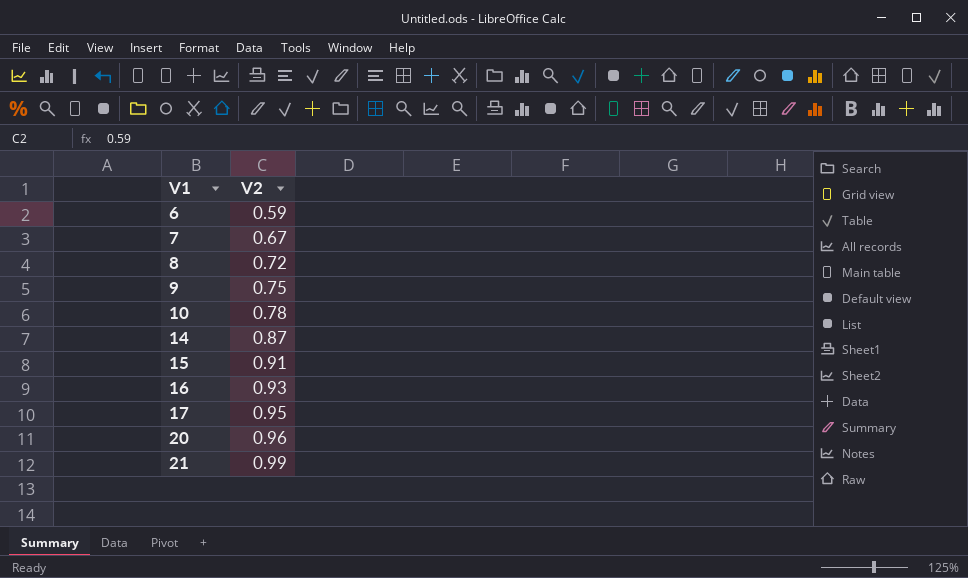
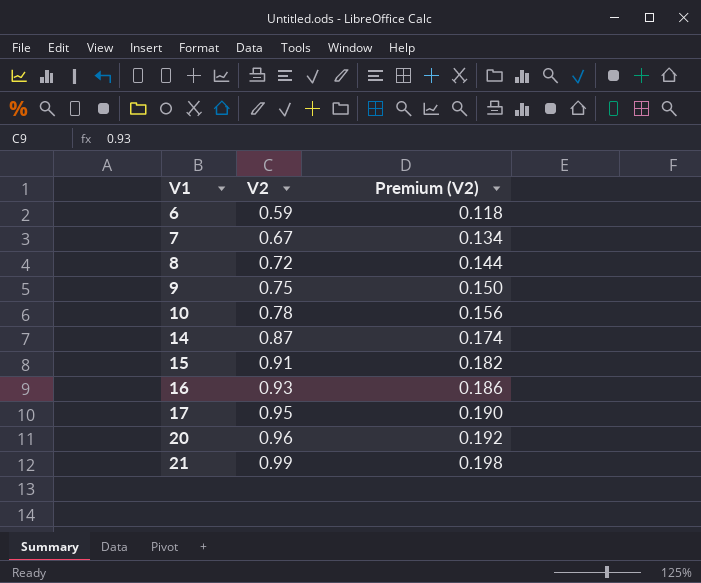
column Premium (V2) | formula: none -> [V2] * 0.2

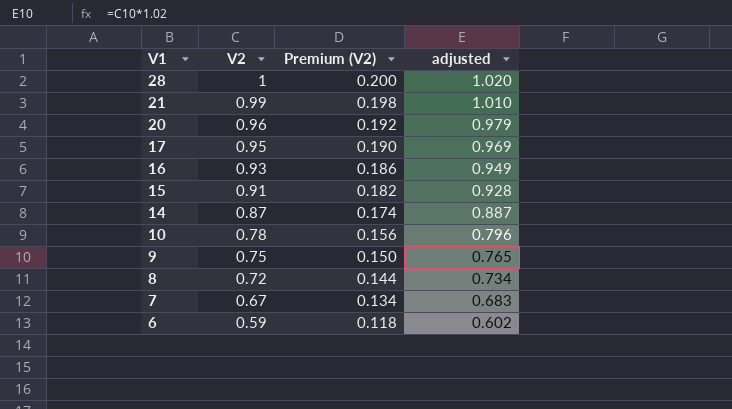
row order: V1 ascending -> V1 descending
column adjusted | formula: none -> [V2] * 1.02
row 28: none -> 1 | 0.200 | 1.020

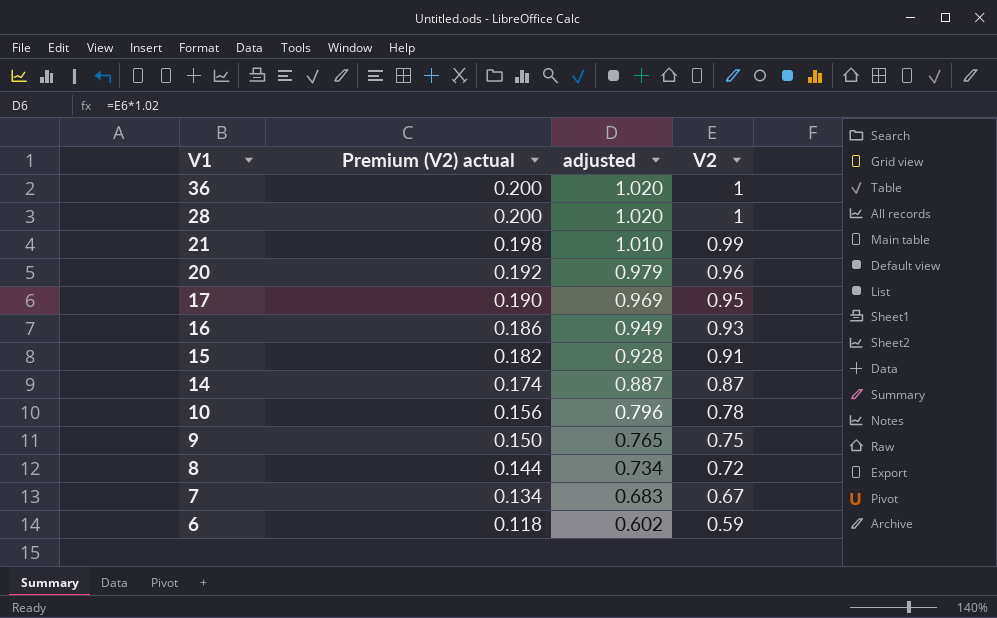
column name: Premium (V2) -> Premium (V2) actual
column V2 | position: 2 -> 4
row 36: none -> 0.200 | 1.020 | 1

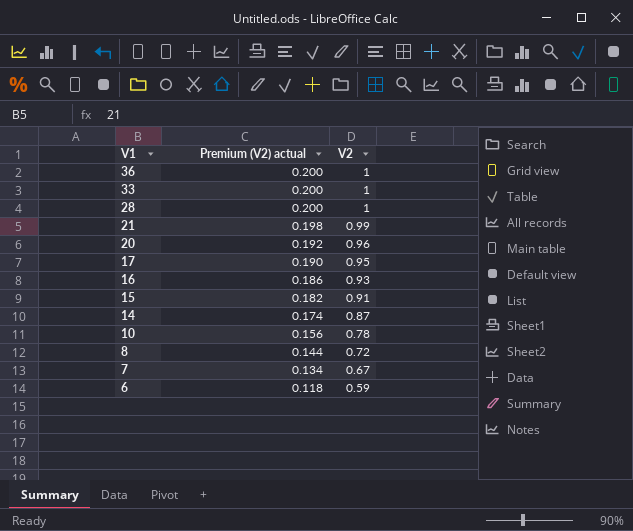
column adjusted | formula: [V2] * 1.02 -> none
row 9: 0.150 | 0.765 | 0.75 -> none
row 33: none -> 0.200 | 1

